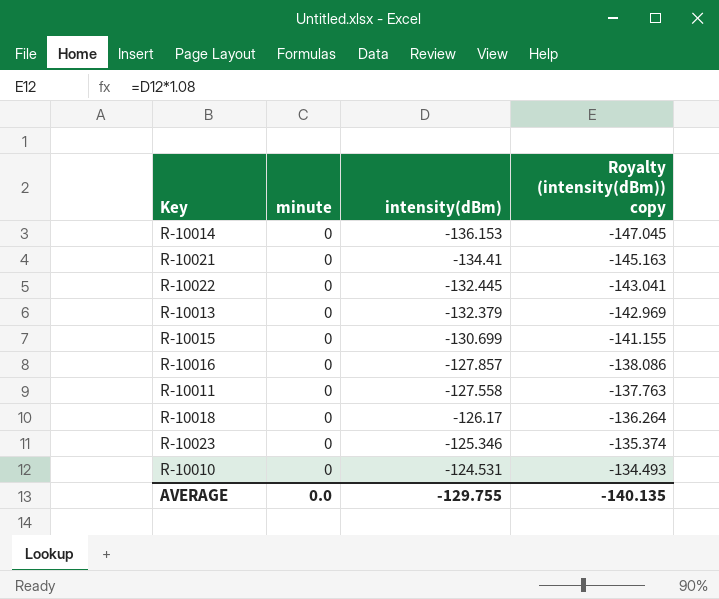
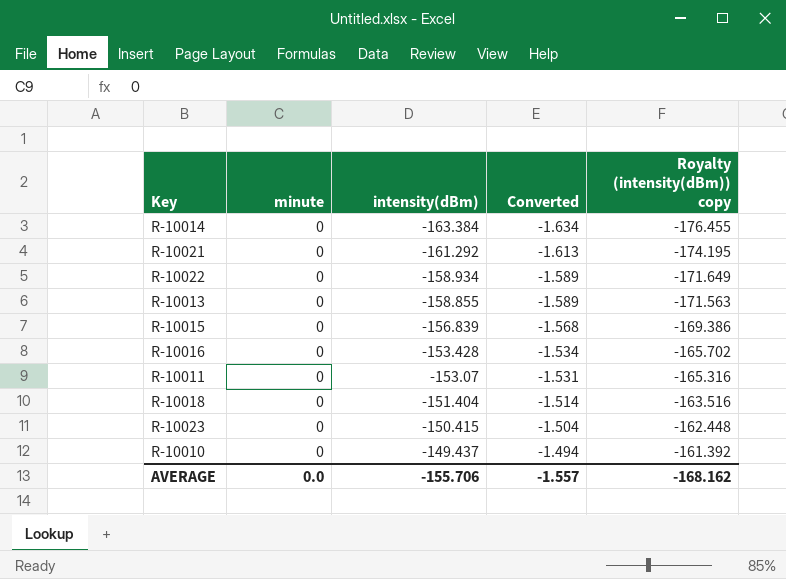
column Converted | formula: none -> [intensity(dBm)] * 0.01
R-10014 | intensity(dBm): -136.153 -> -163.384
R-10014 | Royalty (intensity(dBm)) copy: -147.045 -> -176.455
R-10021 | intensity(dBm): -134.41 -> -161.292
R-10021 | Royalty (intensity(dBm)) copy: -145.163 -> -174.195
R-10022 | intensity(dBm): -132.445 -> -158.934
R-10022 | Royalty (intensity(dBm)) copy: -143.041 -> -171.649
R-10013 | intensity(dBm): -132.379 -> -158.855
R-10013 | Royalty (intensity(dBm)) copy: -142.969 -> -171.563
R-10015 | intensity(dBm): -130.699 -> -156.839
R-10015 | Royalty (intensity(dBm)) copy: -141.155 -> -169.386
R-10016 | intensity(dBm): -127.857 -> -153.428
R-10016 | Royalty (intensity(dBm)) copy: -138.086 -> -165.702
R-10011 | intensity(dBm): -127.558 -> -153.07
R-10011 | Royalty (intensity(dBm)) copy: -137.763 -> -165.316
R-10018 | intensity(dBm): -126.17 -> -151.404
R-10018 | Royalty (intensity(dBm)) copy: -136.264 -> -163.516
R-10023 | intensity(dBm): -125.346 -> -150.415
R-10023 | Royalty (intensity(dBm)) copy: -135.374 -> -162.448
R-10010 | intensity(dBm): -124.531 -> -149.437
R-10010 | Royalty (intensity(dBm)) copy: -134.493 -> -161.392
AVERAGE | intensity(dBm): -129.755 -> -155.706
AVERAGE | Royalty (intensity(dBm)) copy: -140.135 -> -168.162

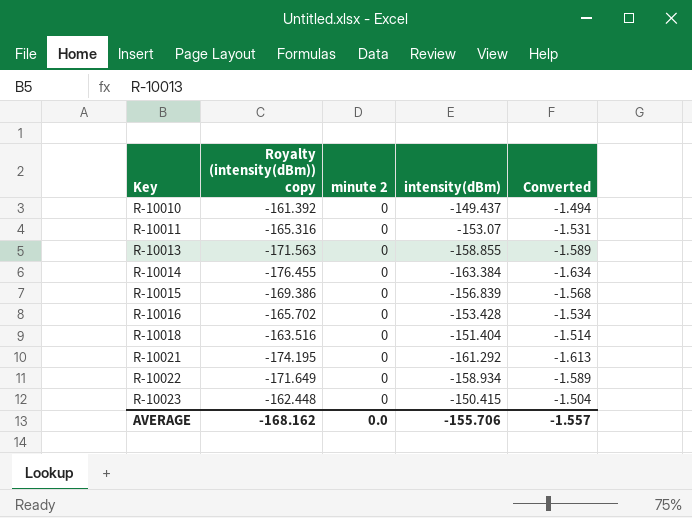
row order: intensity(dBm) ascending -> Key ascending
column Royalty (intensity(dBm)) copy | position: 5 -> 2
column name: minute -> minute 2

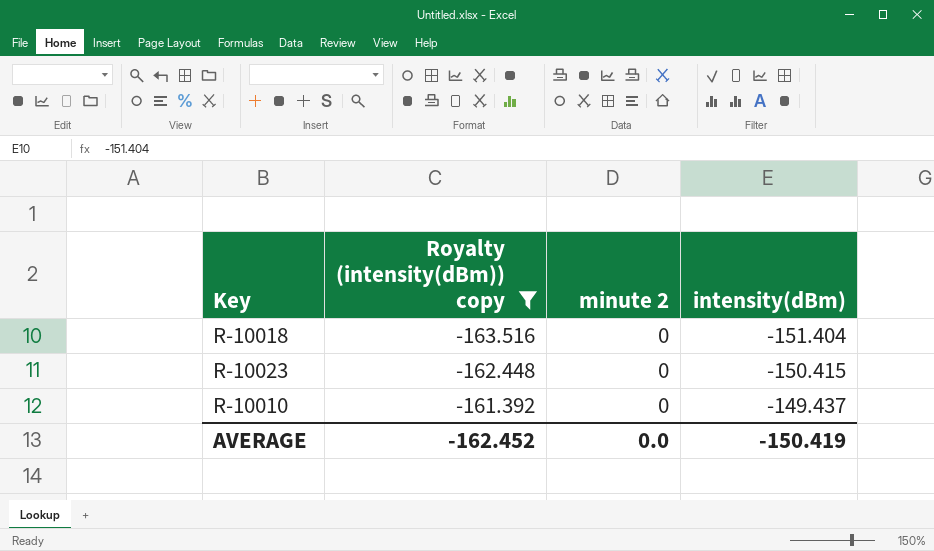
filter: none -> Royalty (intensity(dBm)) copy >= -163.516
row order: Key ascending -> Royalty (intensity(dBm)) copy ascending
column Converted | formula: [intensity(dBm)] * 0.01 -> none
AVERAGE | Royalty (intensity(dBm)) copy: -168.162 -> -162.452
AVERAGE | intensity(dBm): -155.706 -> -150.419

